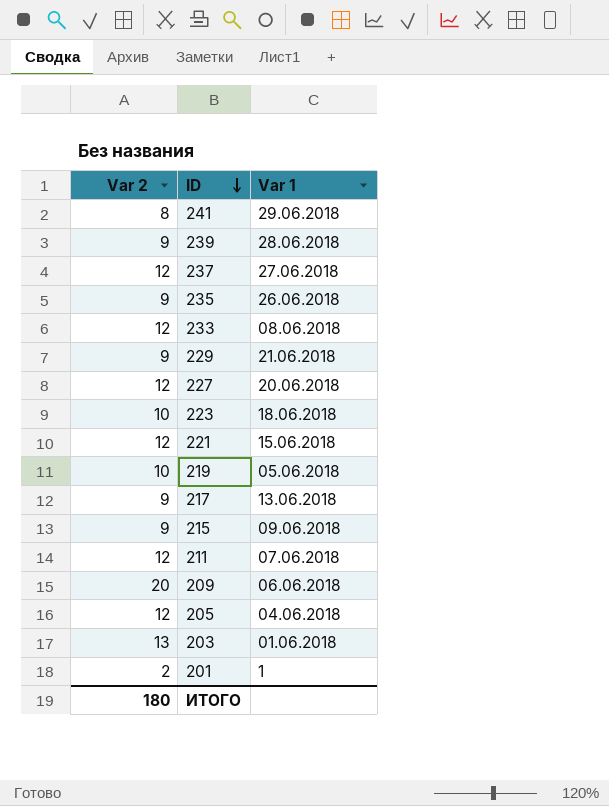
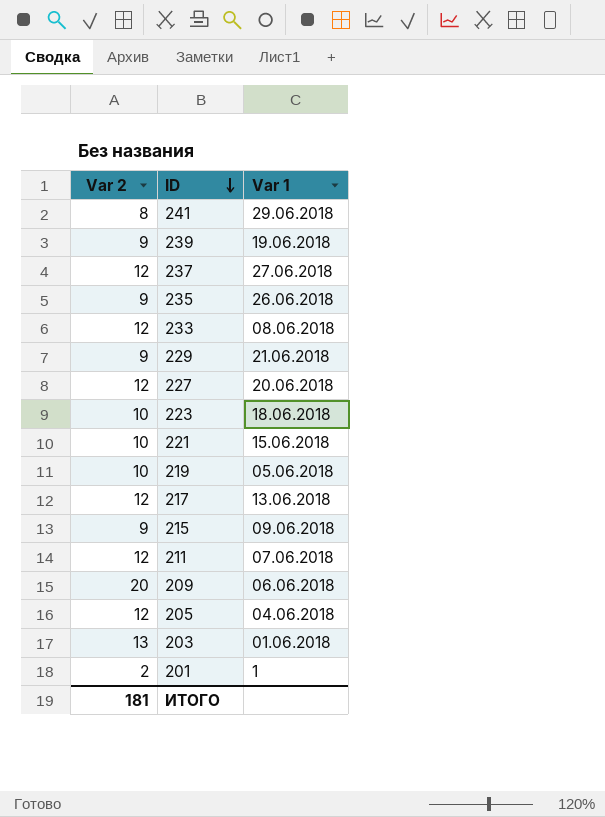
239 | Var 1: 28.06.2018 -> 19.06.2018
221 | Var 2: 12 -> 10
217 | Var 2: 9 -> 12
ИТОГО | Var 2: 180 -> 181

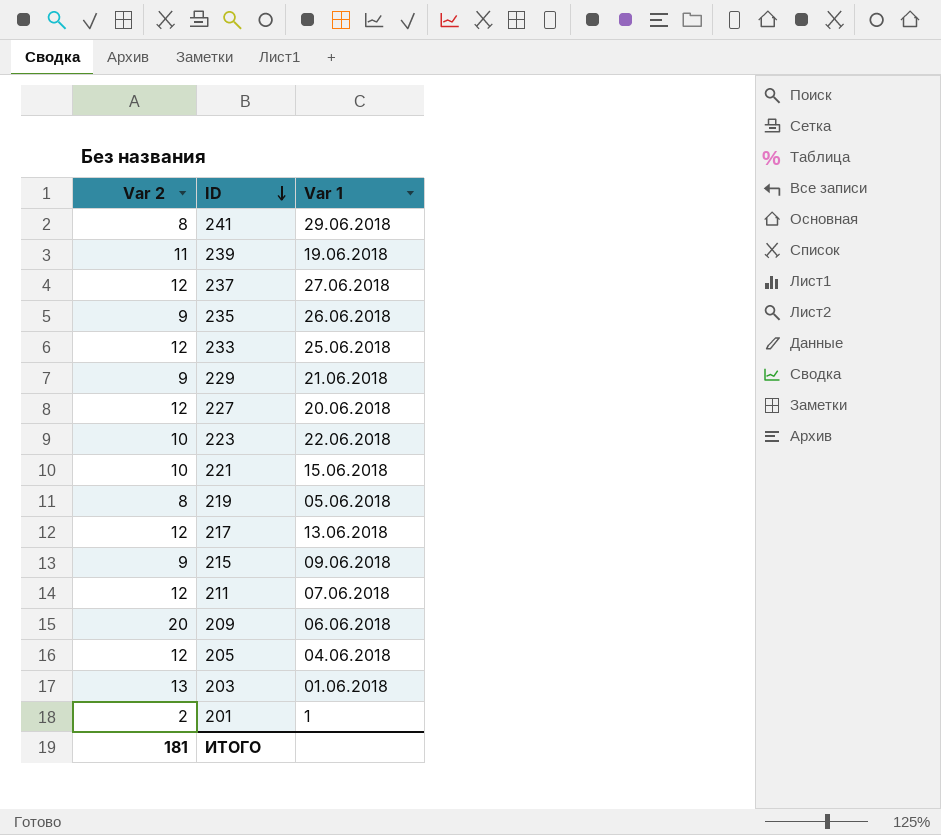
239 | Var 2: 9 -> 11
233 | Var 1: 08.06.2018 -> 25.06.2018
223 | Var 1: 18.06.2018 -> 22.06.2018
219 | Var 2: 10 -> 8

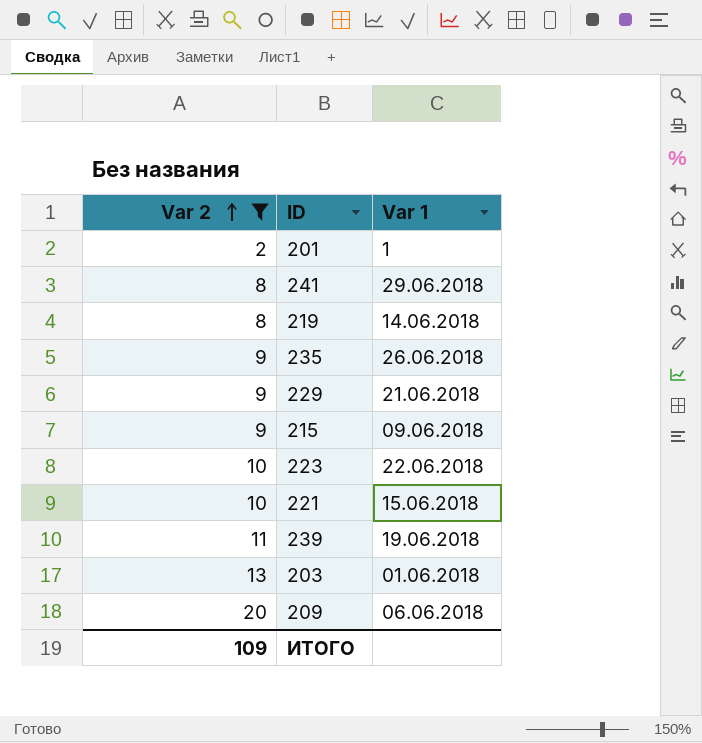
filter: none -> Var 2 != 12
row order: ID descending -> Var 2 ascending
219 | Var 1: 05.06.2018 -> 14.06.2018
ИТОГО | Var 2: 181 -> 109

